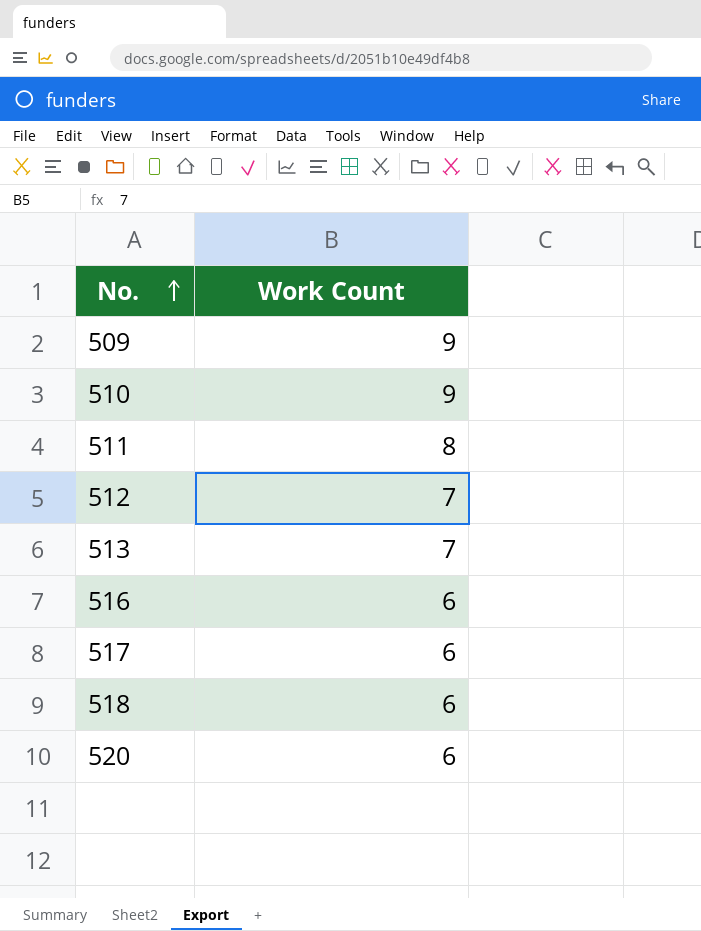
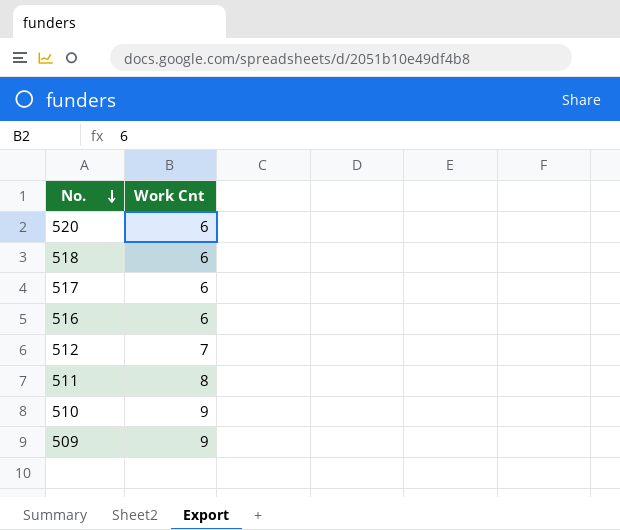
row order: No. ascending -> No. descending
column name: Work Count -> Work Cnt
row 513: 7 -> none

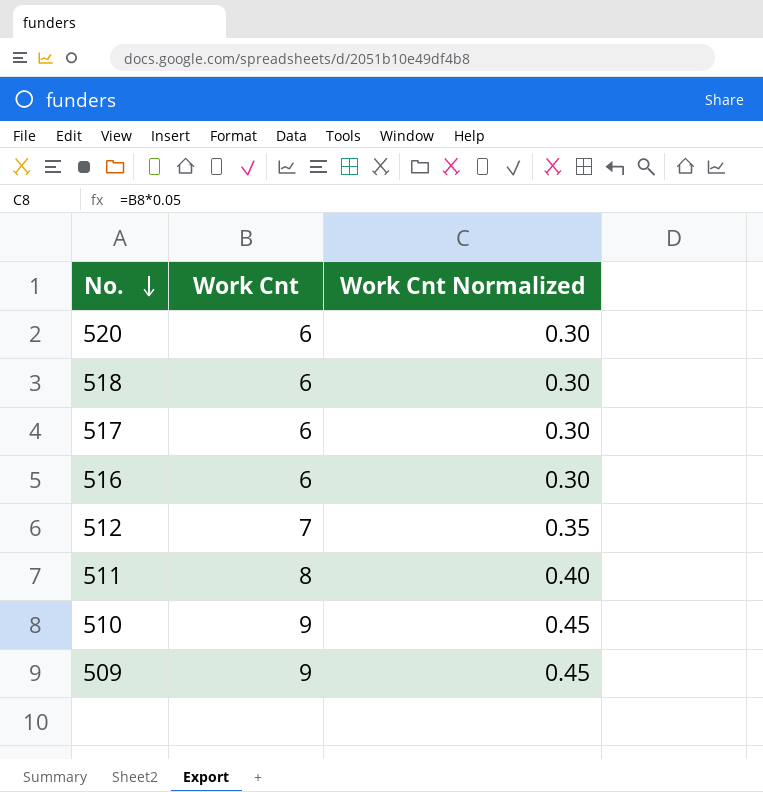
column Work Cnt Normalized | formula: none -> [Work Cnt] * 0.05

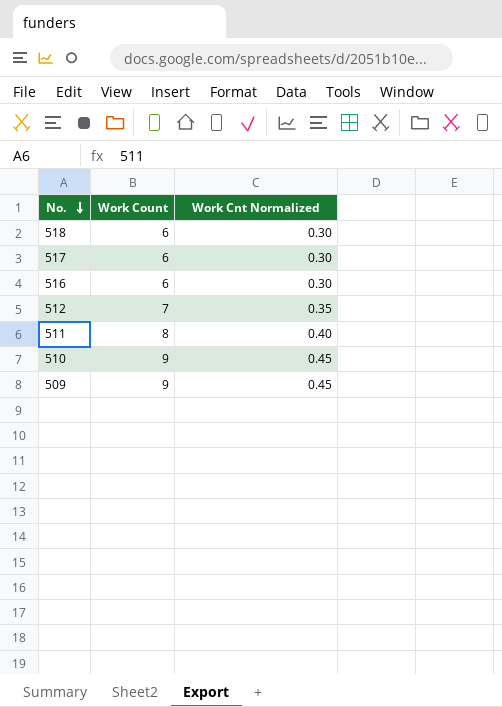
column name: Work Cnt -> Work Count
row 520: 6 | 0.30 -> none

